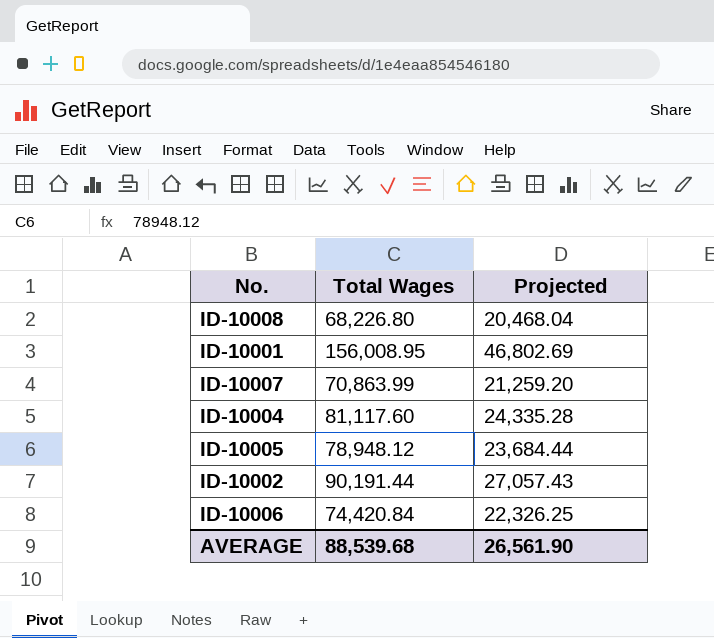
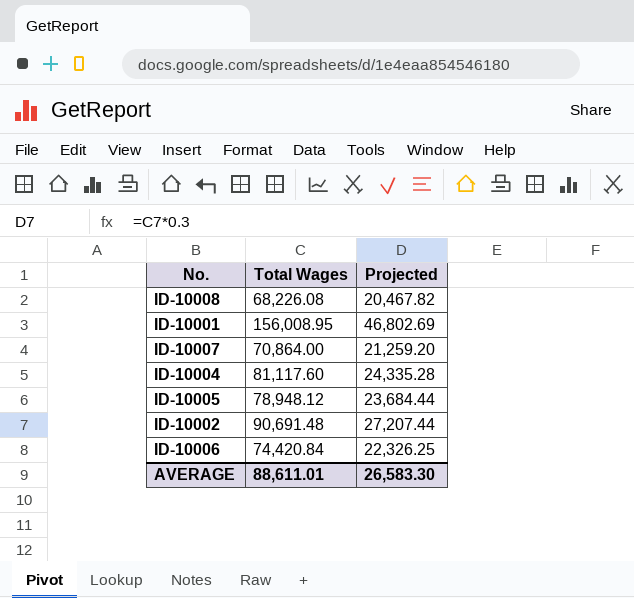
ID-10008 | Total Wages: 68,226.80 -> 68,226.08
ID-10008 | Projected: 20,468.04 -> 20,467.82
ID-10007 | Total Wages: 70,863.99 -> 70,864.00
ID-10002 | Total Wages: 90,191.44 -> 90,691.48
ID-10002 | Projected: 27,057.43 -> 27,207.44
AVERAGE | Total Wages: 88,539.68 -> 88,611.01
AVERAGE | Projected: 26,561.90 -> 26,583.30

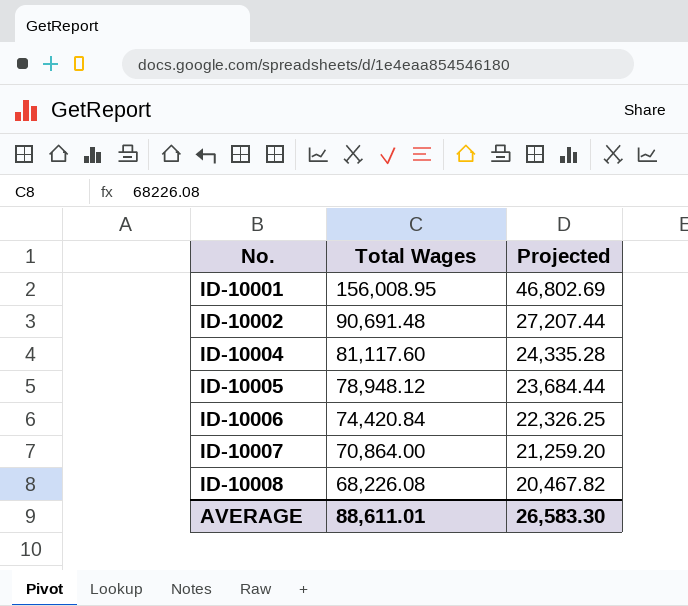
row order: none -> No. ascending

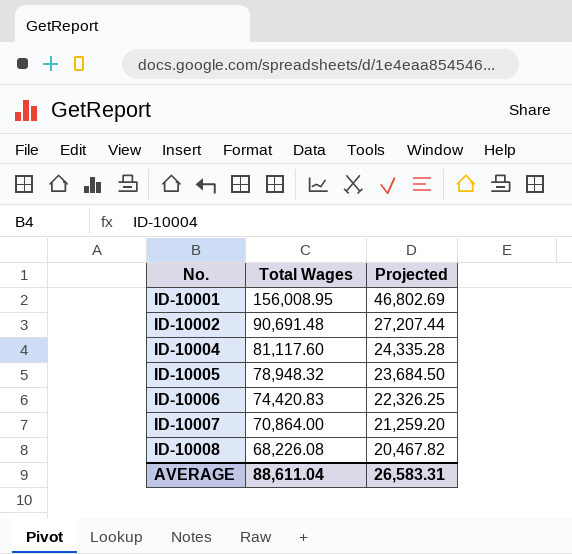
ID-10005 | Total Wages: 78,948.12 -> 78,948.32
ID-10005 | Projected: 23,684.44 -> 23,684.50
ID-10006 | Total Wages: 74,420.84 -> 74,420.83
AVERAGE | Total Wages: 88,611.01 -> 88,611.04
AVERAGE | Projected: 26,583.30 -> 26,583.31

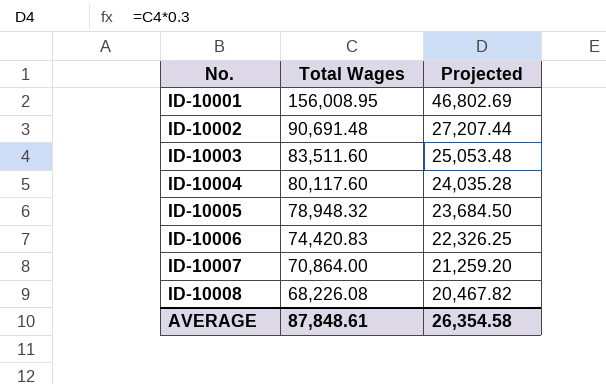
row ID-10003: none -> 83,511.60 | 25,053.48
ID-10004 | Total Wages: 81,117.60 -> 80,117.60
ID-10004 | Projected: 24,335.28 -> 24,035.28
AVERAGE | Total Wages: 88,611.04 -> 87,848.61
AVERAGE | Projected: 26,583.31 -> 26,354.58

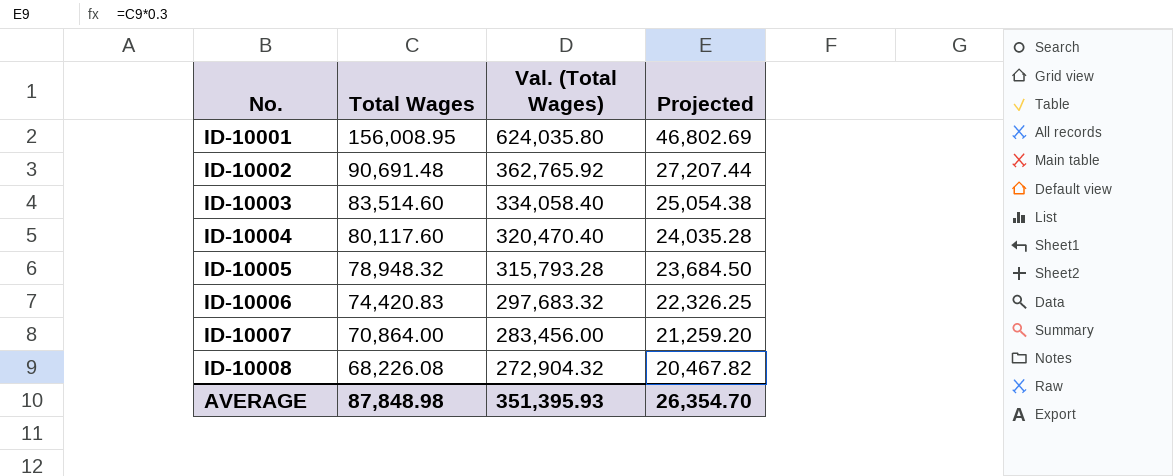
column Val. (Total Wages) | formula: none -> [Total Wages] * 4
ID-10003 | Total Wages: 83,511.60 -> 83,514.60
ID-10003 | Projected: 25,053.48 -> 25,054.38
AVERAGE | Total Wages: 87,848.61 -> 87,848.98
AVERAGE | Projected: 26,354.58 -> 26,354.70

